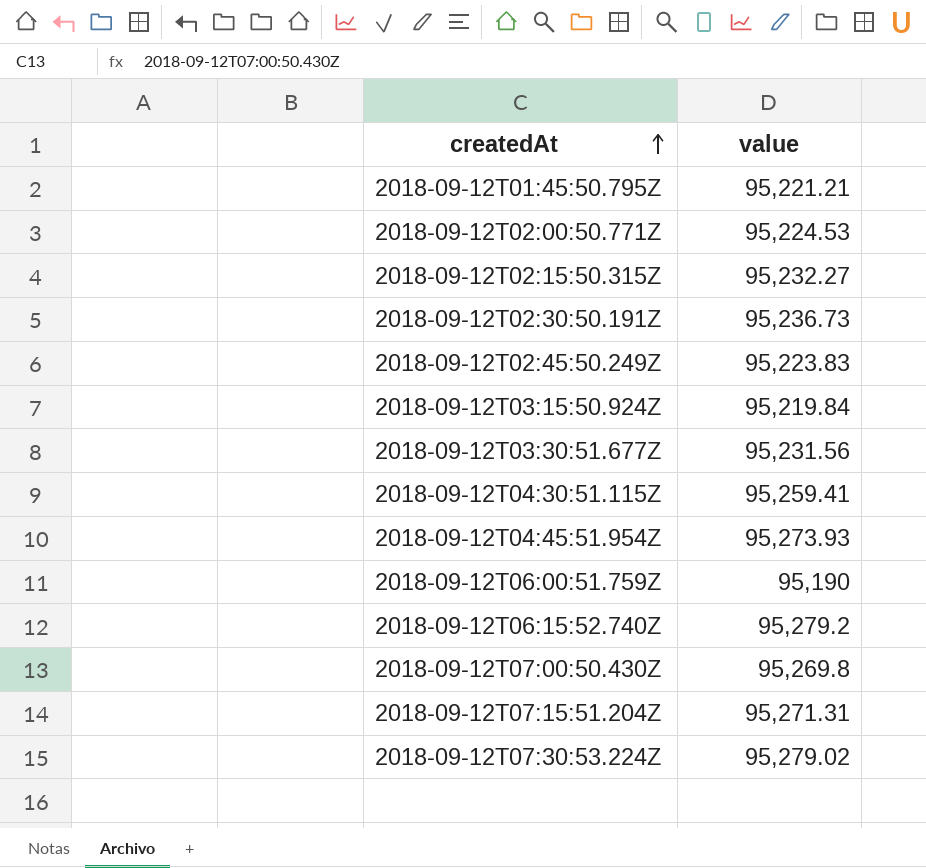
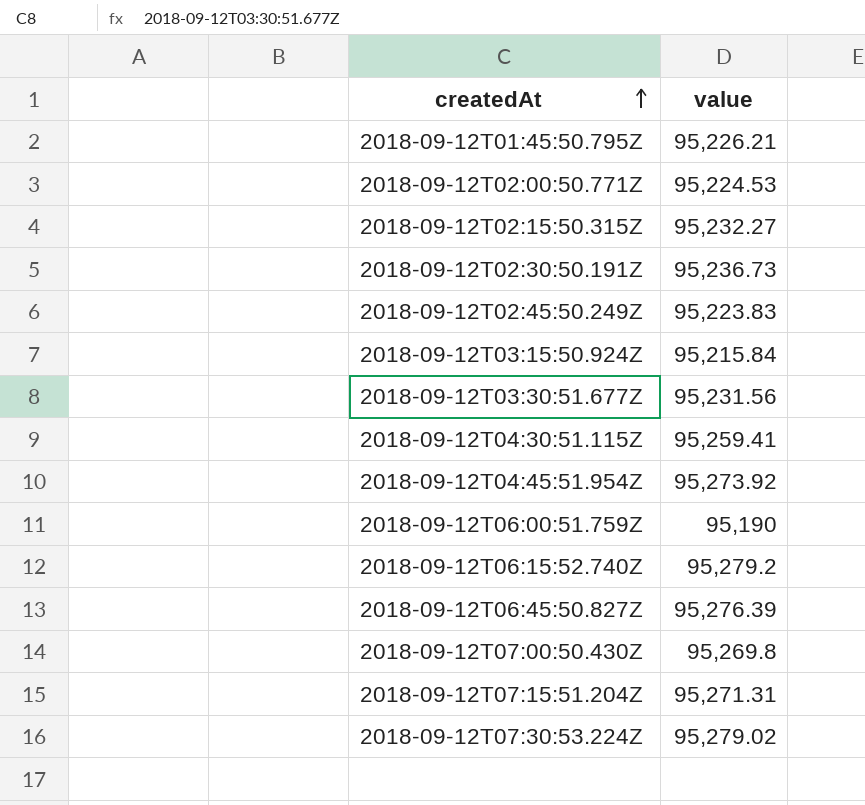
2018-09-12T01:45:50.795Z | value: 95,221.21 -> 95,226.21
2018-09-12T03:15:50.924Z | value: 95,219.84 -> 95,215.84
2018-09-12T04:45:51.954Z | value: 95,273.93 -> 95,273.92
row 2018-09-12T06:45:50.827Z: none -> 95,276.39

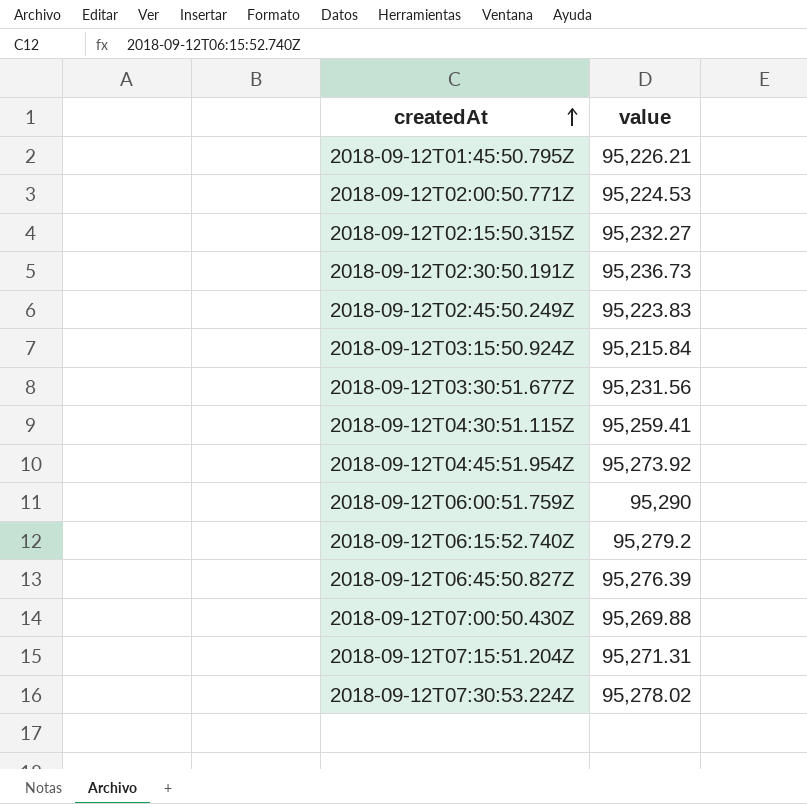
2018-09-12T06:00:51.759Z | value: 95,190 -> 95,290
2018-09-12T07:00:50.430Z | value: 95,269.8 -> 95,269.88
2018-09-12T07:30:53.224Z | value: 95,279.02 -> 95,278.02

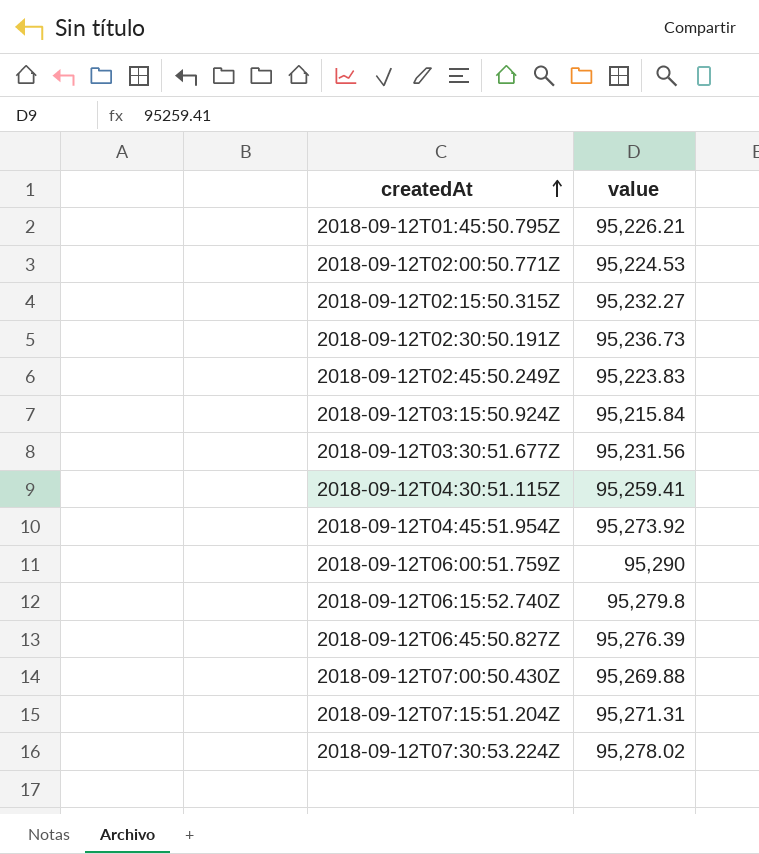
2018-09-12T06:15:52.740Z | value: 95,279.2 -> 95,279.8

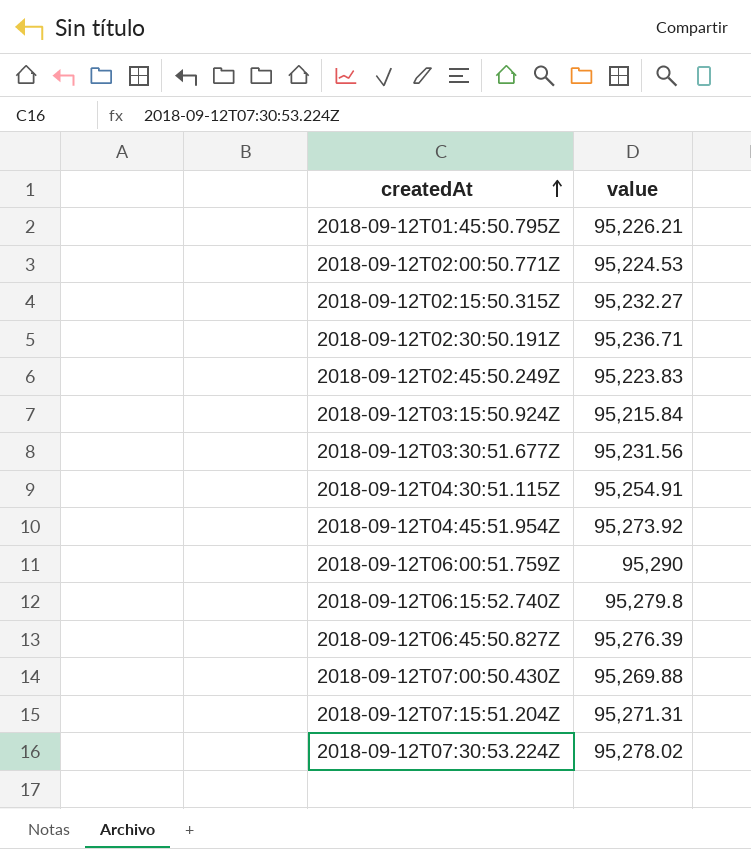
2018-09-12T02:30:50.191Z | value: 95,236.73 -> 95,236.71
2018-09-12T04:30:51.115Z | value: 95,259.41 -> 95,254.91

